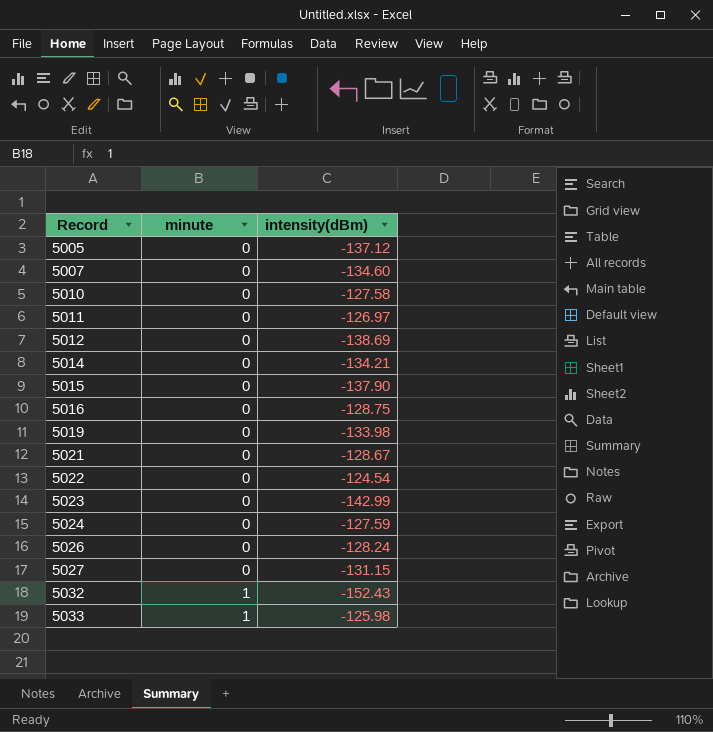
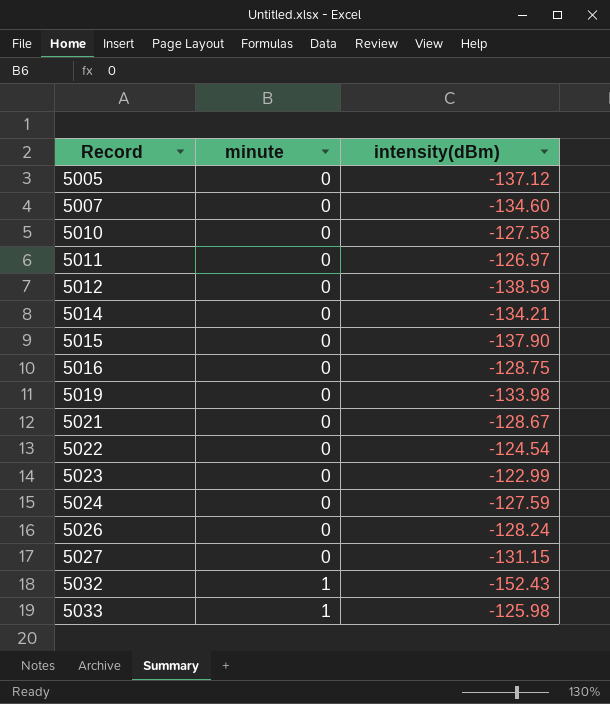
5012 | intensity(dBm): -138.69 -> -138.59
5023 | intensity(dBm): -142.99 -> -122.99

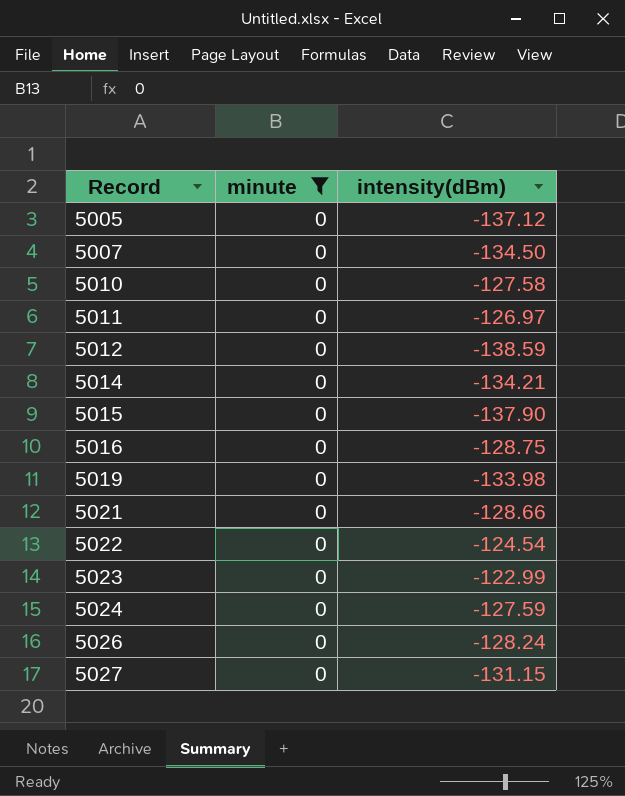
filter: none -> minute = 0
5007 | intensity(dBm): -134.60 -> -134.50
5021 | intensity(dBm): -128.67 -> -128.66

